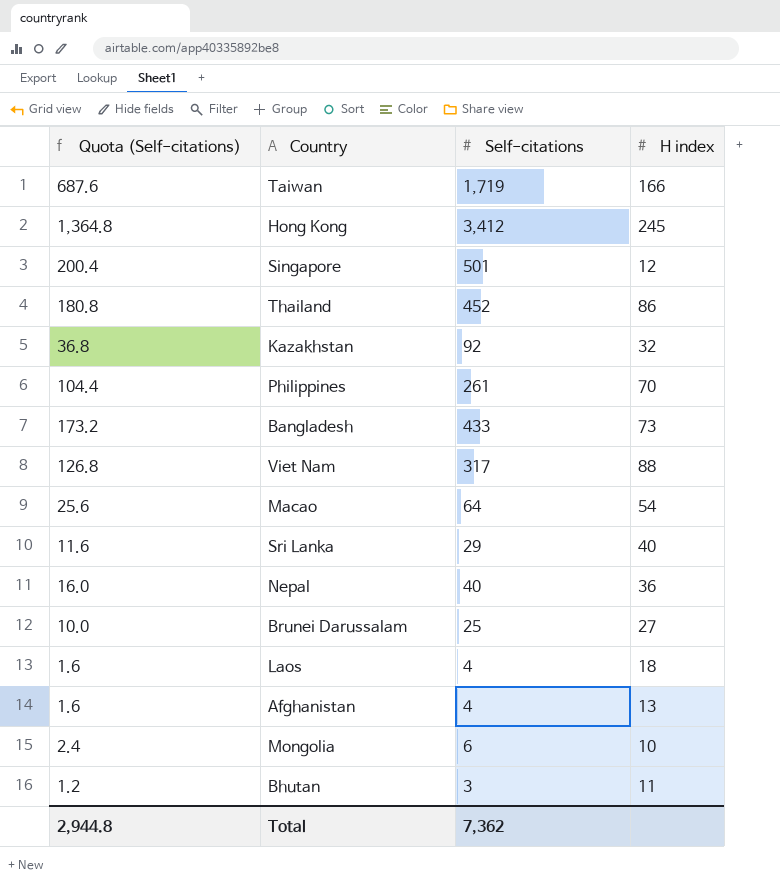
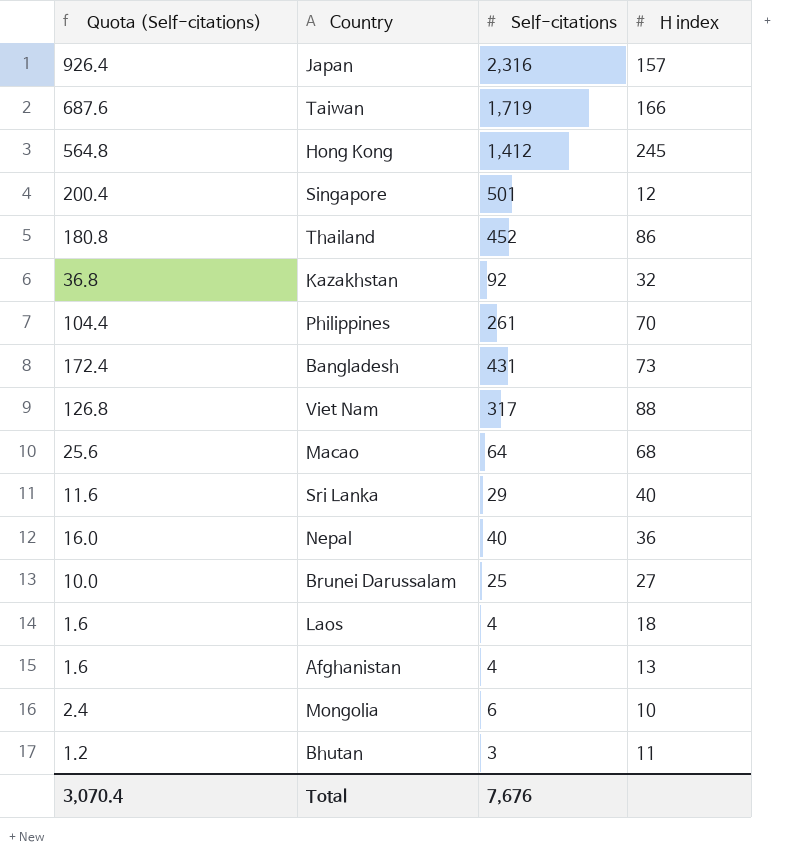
row Japan: none -> 926.4 | 2,316 | 157
Hong Kong | Quota (Self-citations): 1,364.8 -> 564.8
Hong Kong | Self-citations: 3,412 -> 1,412
Bangladesh | Quota (Self-citations): 173.2 -> 172.4
Bangladesh | Self-citations: 433 -> 431
Macao | H index: 54 -> 68
Total | Quota (Self-citations): 2,944.8 -> 3,070.4
Total | Self-citations: 7,362 -> 7,676

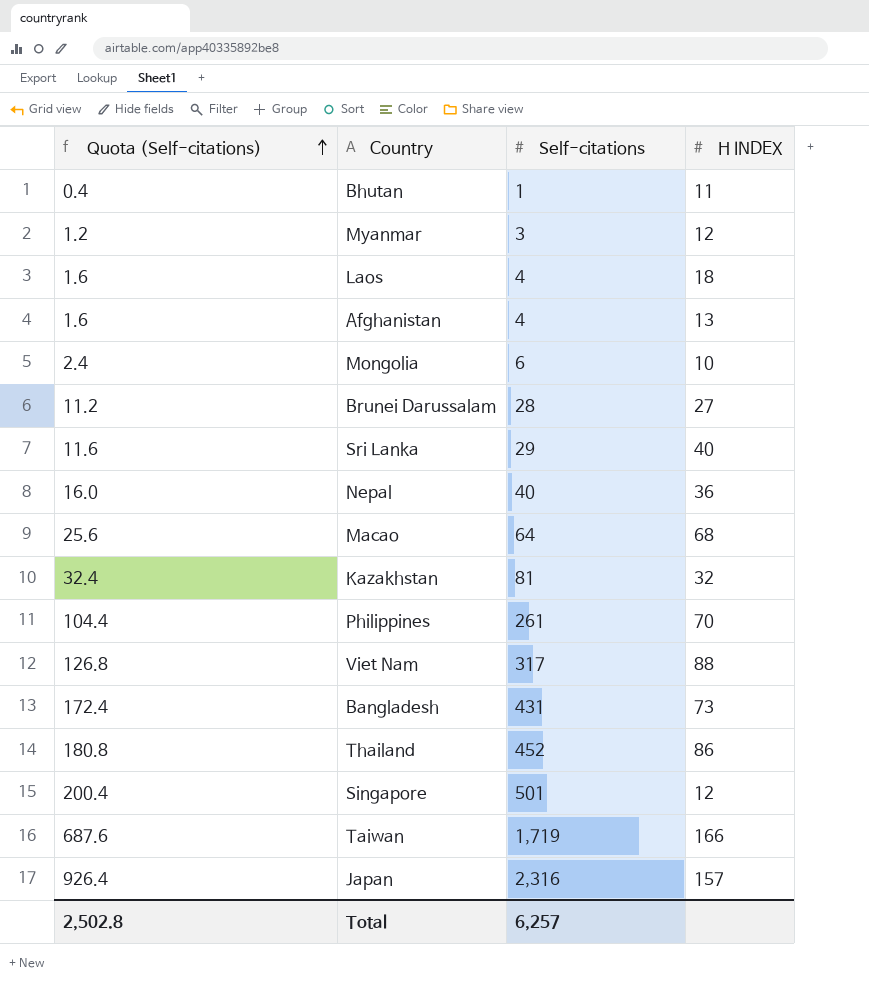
row order: none -> Quota (Self-citations) ascending
column name: H index -> H INDEX
row Hong Kong: 564.8 | 1,412 | 245 -> none
Bhutan | Quota (Self-citations): 1.2 -> 0.4
Bhutan | Self-citations: 3 -> 1
row Myanmar: none -> 1.2 | 3 | 12
Brunei Darussalam | Quota (Self-citations): 10.0 -> 11.2
Brunei Darussalam | Self-citations: 25 -> 28
Kazakhstan | Quota (Self-citations): 36.8 -> 32.4
Kazakhstan | Self-citations: 92 -> 81
Total | Quota (Self-citations): 3,070.4 -> 2,502.8
Total | Self-citations: 7,676 -> 6,257

